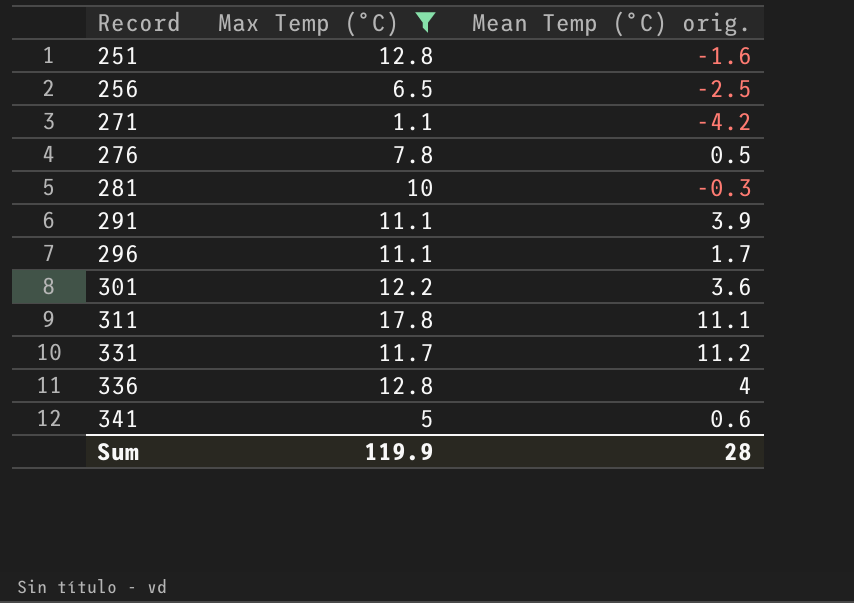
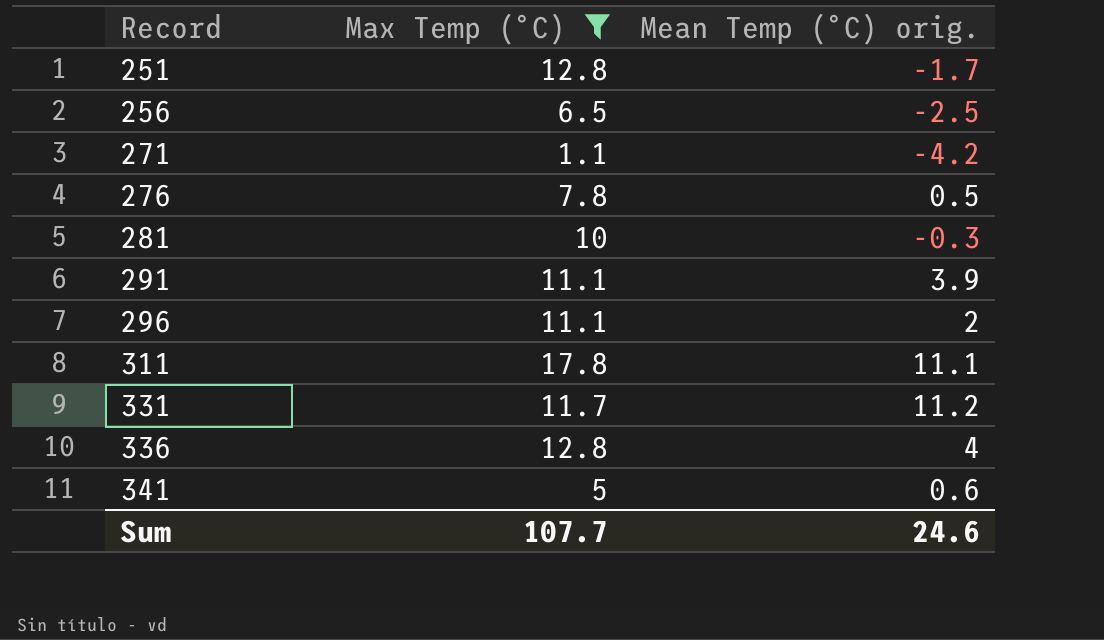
row 301: 12.2 | 3.6 -> none
251 | Mean Temp (°C) orig.: -1.6 -> -1.7
296 | Mean Temp (°C) orig.: 1.7 -> 2
Sum | Max Temp (°C): 119.9 -> 107.7
Sum | Mean Temp (°C) orig.: 28 -> 24.6

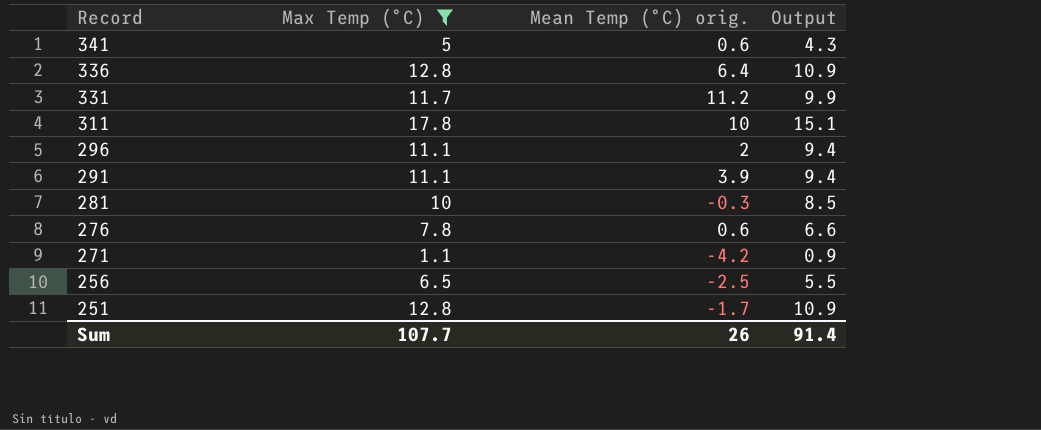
row order: Record ascending -> Record descending
column Output | formula: none -> [Max Temp (°C)] * 0.85
336 | Mean Temp (°C) orig.: 4 -> 6.4
311 | Mean Temp (°C) orig.: 11.1 -> 10
276 | Mean Temp (°C) orig.: 0.5 -> 0.6
Sum | Mean Temp (°C) orig.: 24.6 -> 26

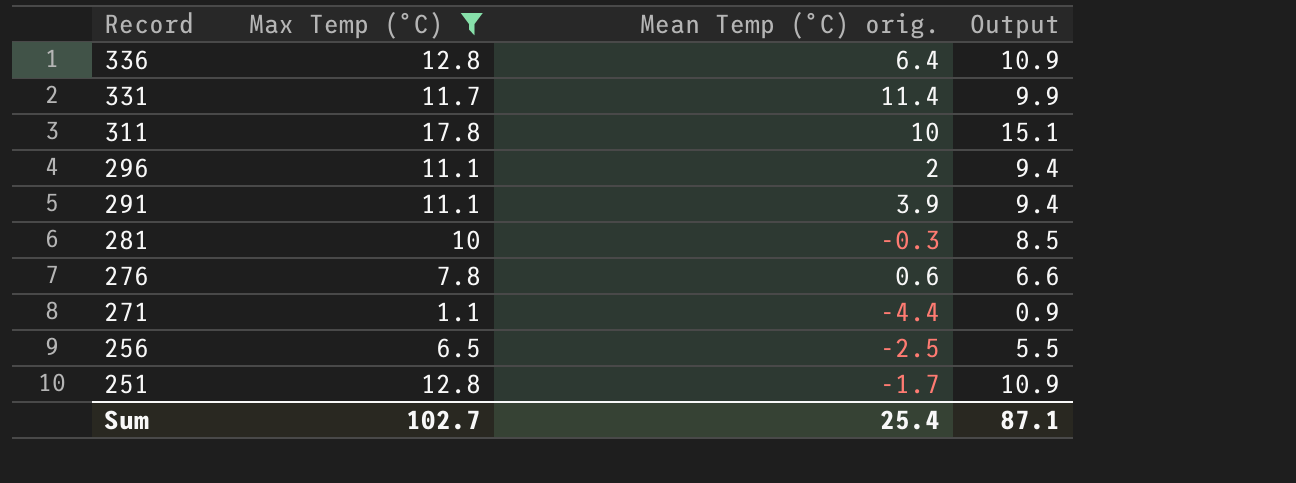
row 341: 5 | 0.6 | 4.3 -> none
331 | Mean Temp (°C) orig.: 11.2 -> 11.4
271 | Mean Temp (°C) orig.: -4.2 -> -4.4
Sum | Max Temp (°C): 107.7 -> 102.7
Sum | Mean Temp (°C) orig.: 26 -> 25.4
Sum | Output: 91.4 -> 87.1

